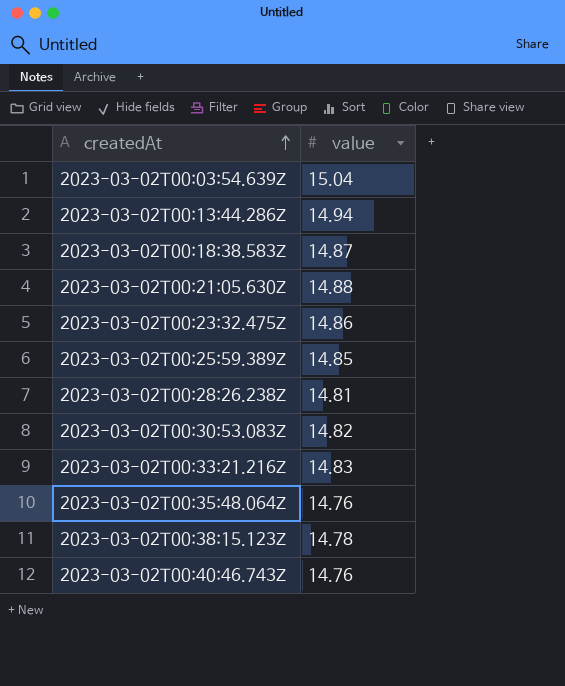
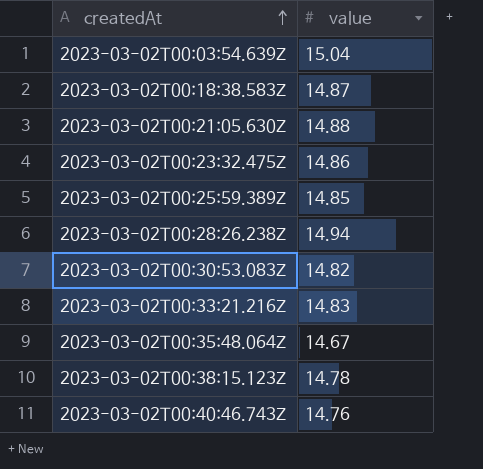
row 2023-03-02T00:13:44.286Z: 14.94 -> none
2023-03-02T00:28:26.238Z | value: 14.81 -> 14.94
2023-03-02T00:35:48.064Z | value: 14.76 -> 14.67

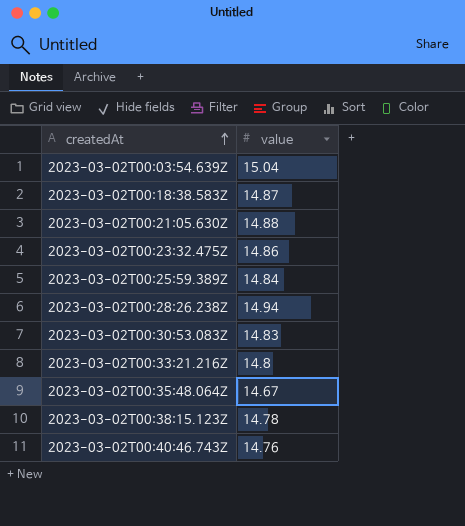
2023-03-02T00:25:59.389Z | value: 14.85 -> 14.84
2023-03-02T00:30:53.083Z | value: 14.82 -> 14.83
2023-03-02T00:33:21.216Z | value: 14.83 -> 14.8

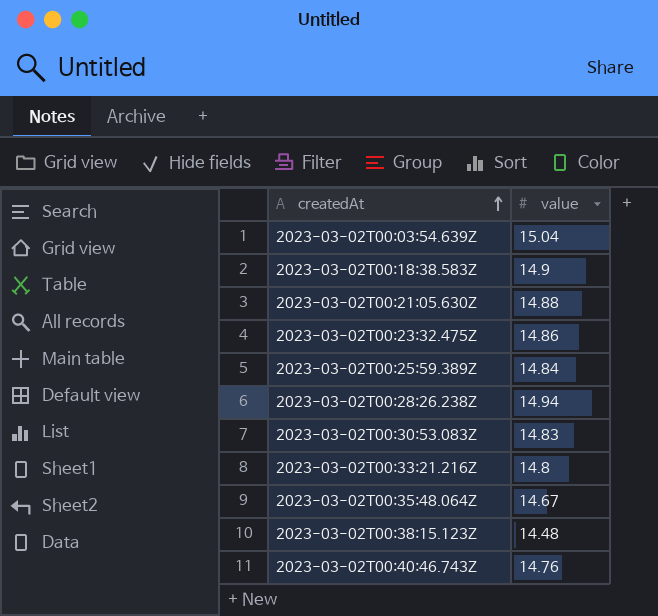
2023-03-02T00:18:38.583Z | value: 14.87 -> 14.9
2023-03-02T00:38:15.123Z | value: 14.78 -> 14.48

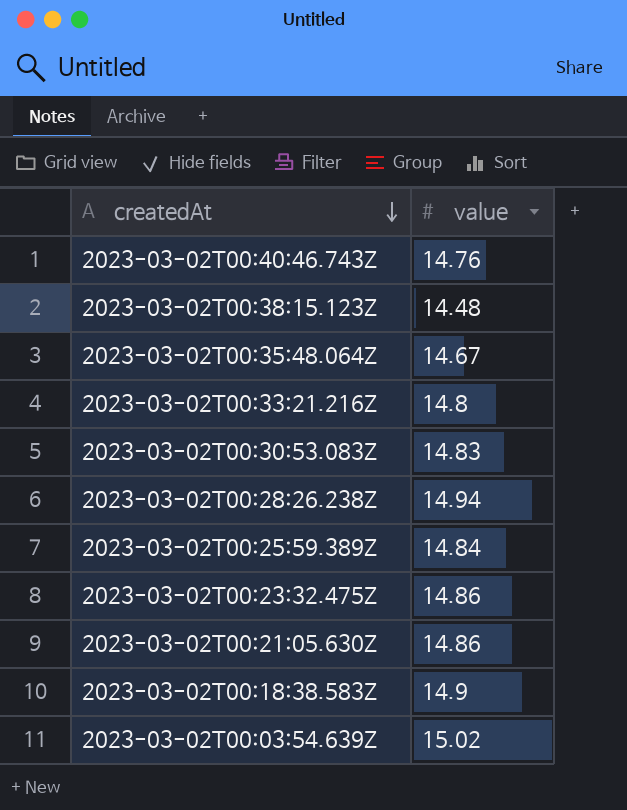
row order: createdAt ascending -> createdAt descending
2023-03-02T00:21:05.630Z | value: 14.88 -> 14.86
2023-03-02T00:03:54.639Z | value: 15.04 -> 15.02

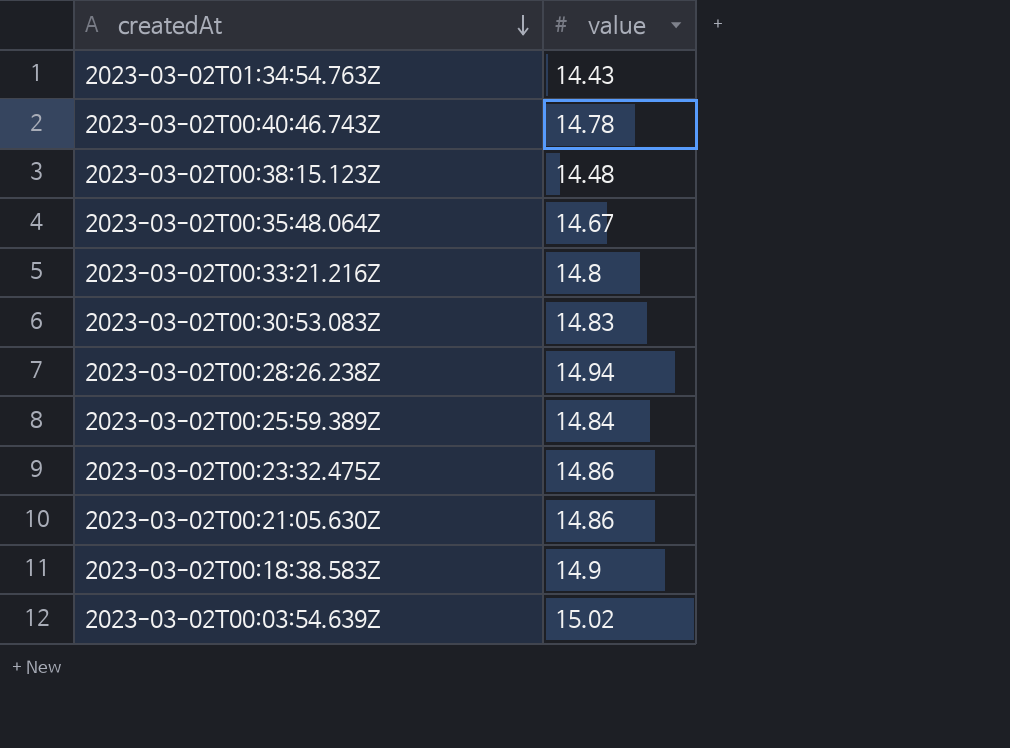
row 2023-03-02T01:34:54.763Z: none -> 14.43
2023-03-02T00:40:46.743Z | value: 14.76 -> 14.78

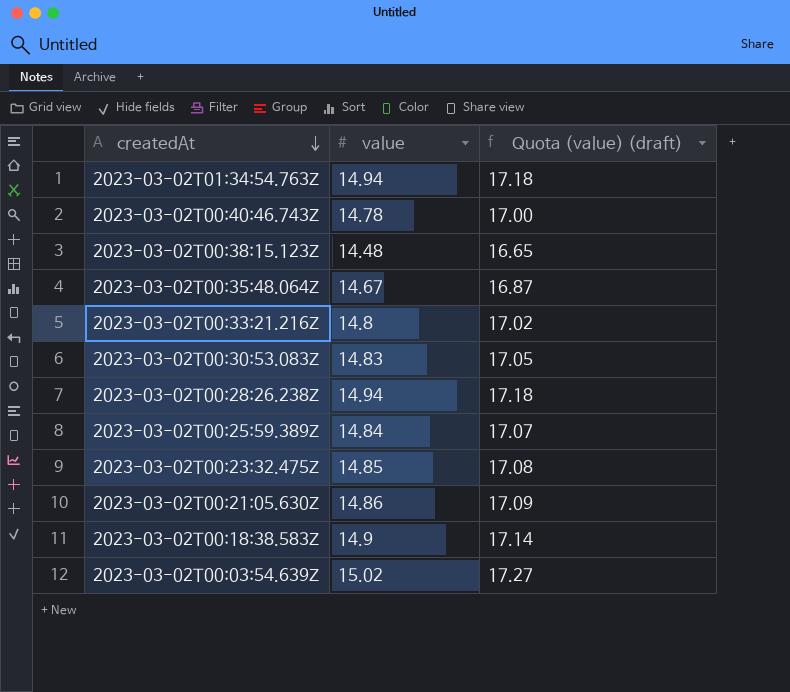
column Quota (value) (draft) | formula: none -> [value] * 1.15
2023-03-02T01:34:54.763Z | value: 14.43 -> 14.94
2023-03-02T00:23:32.475Z | value: 14.86 -> 14.85

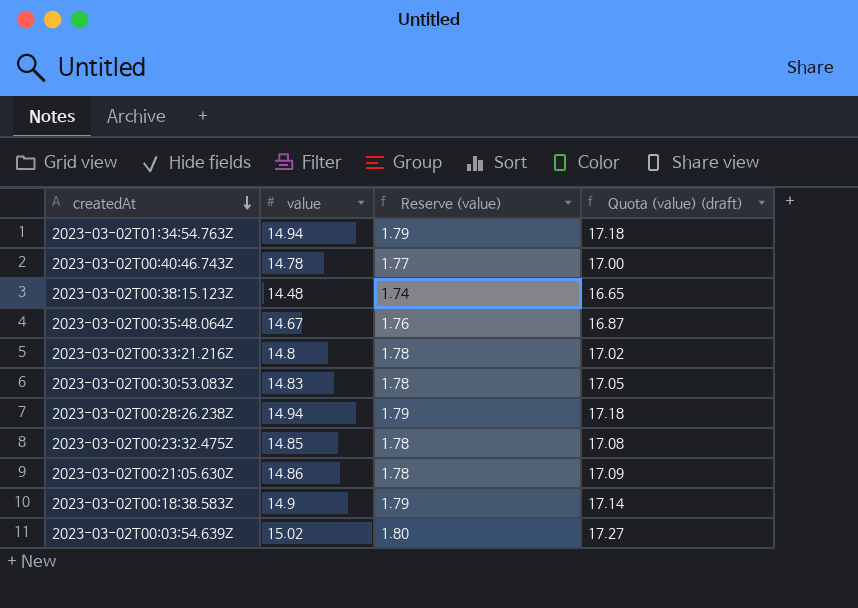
column Reserve (value) | formula: none -> [value] * 0.12
row 2023-03-02T00:25:59.389Z: 14.84 | 17.07 -> none

